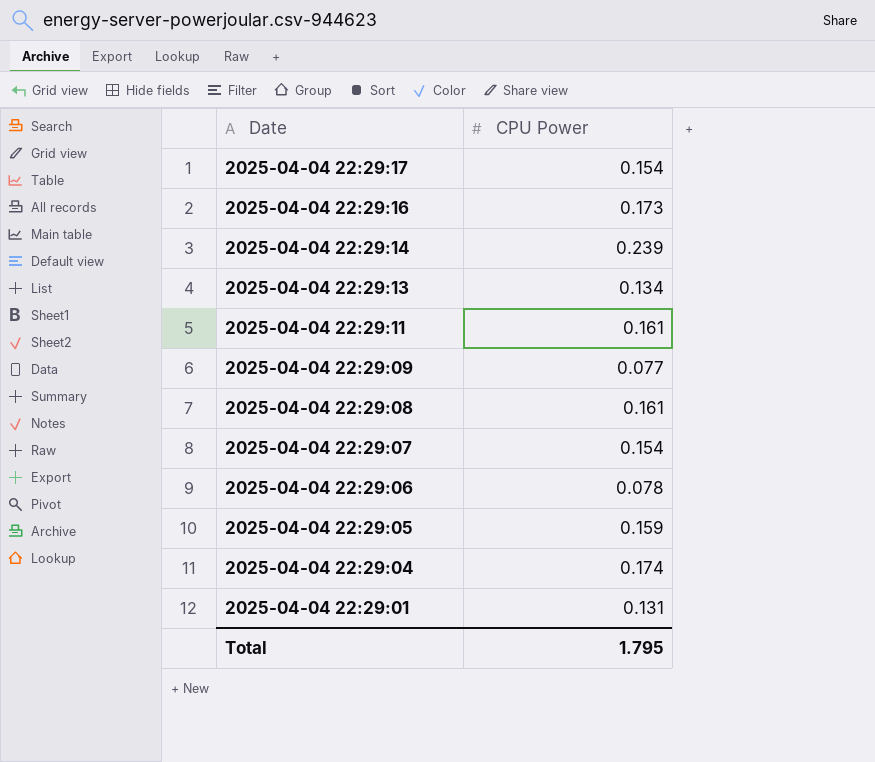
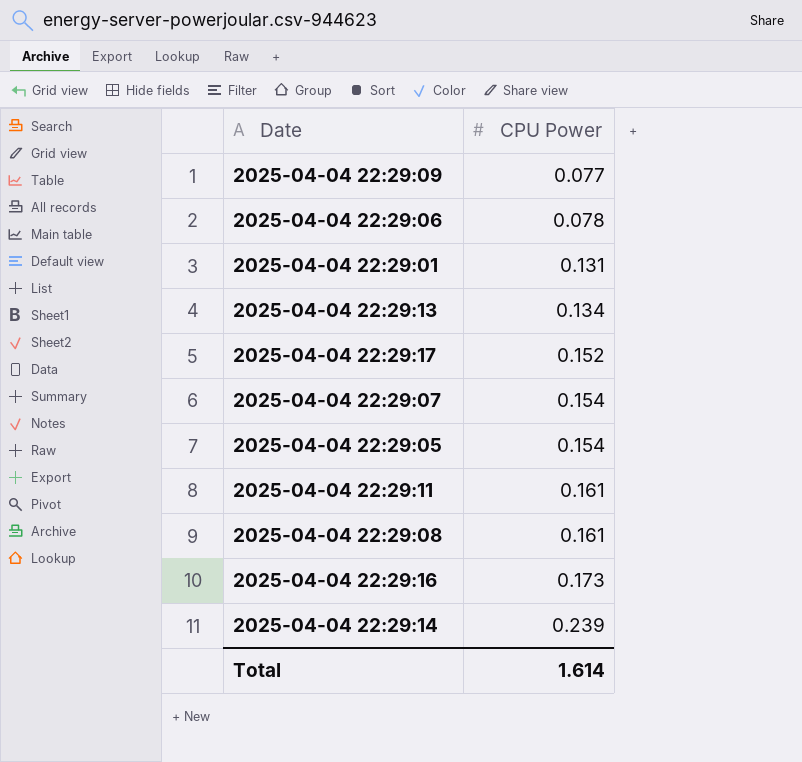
row order: Date descending -> CPU Power ascending
row 2025-04-04 22:29:04: 0.174 -> none
2025-04-04 22:29:17 | CPU Power: 0.154 -> 0.152
2025-04-04 22:29:05 | CPU Power: 0.159 -> 0.154
Total | CPU Power: 1.795 -> 1.614

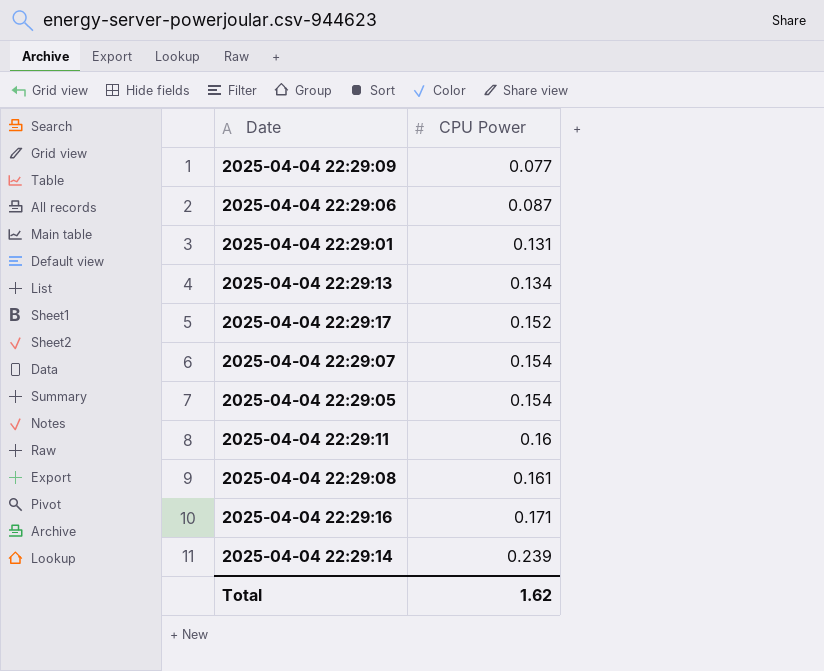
2025-04-04 22:29:06 | CPU Power: 0.078 -> 0.087
2025-04-04 22:29:11 | CPU Power: 0.161 -> 0.16
2025-04-04 22:29:16 | CPU Power: 0.173 -> 0.171
Total | CPU Power: 1.614 -> 1.62

